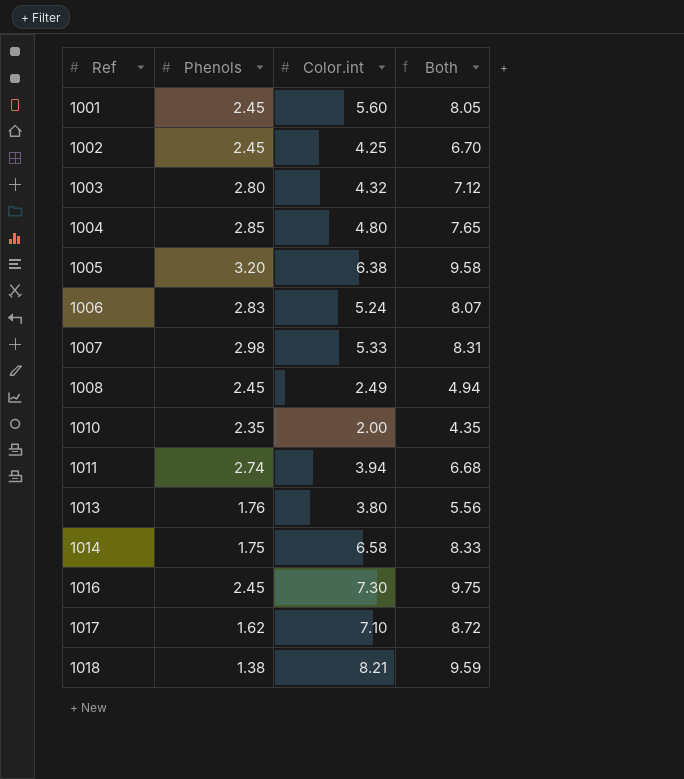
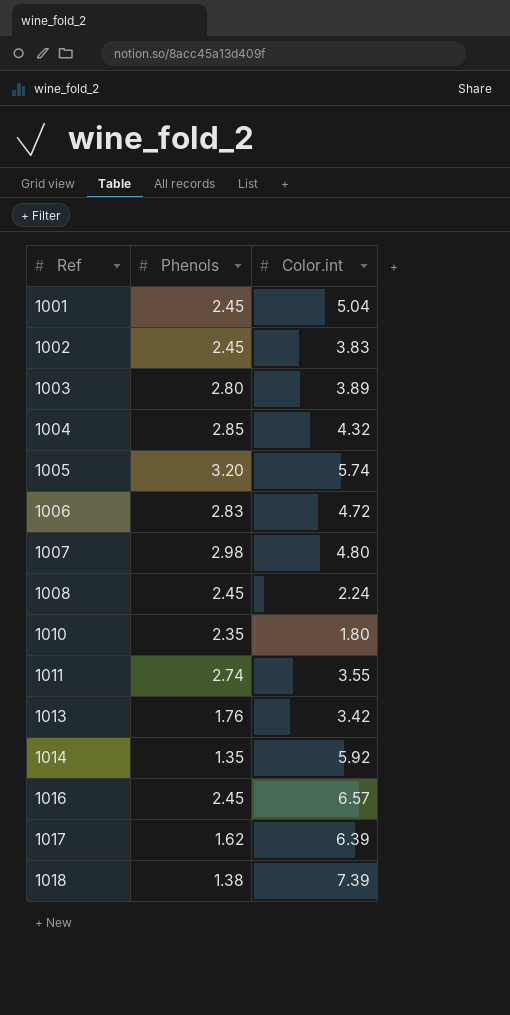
column Both | formula: [Phenols] + [Color.int] -> none
1001 | Color.int: 5.60 -> 5.04
1002 | Color.int: 4.25 -> 3.83
1003 | Color.int: 4.32 -> 3.89
1004 | Color.int: 4.80 -> 4.32
1005 | Color.int: 6.38 -> 5.74
1006 | Color.int: 5.24 -> 4.72
1007 | Color.int: 5.33 -> 4.80
1008 | Color.int: 2.49 -> 2.24
1010 | Color.int: 2.00 -> 1.80
1011 | Color.int: 3.94 -> 3.55
1013 | Color.int: 3.80 -> 3.42
1014 | Phenols: 1.75 -> 1.35
1014 | Color.int: 6.58 -> 5.92
1016 | Color.int: 7.30 -> 6.57
1017 | Color.int: 7.10 -> 6.39
1018 | Color.int: 8.21 -> 7.39

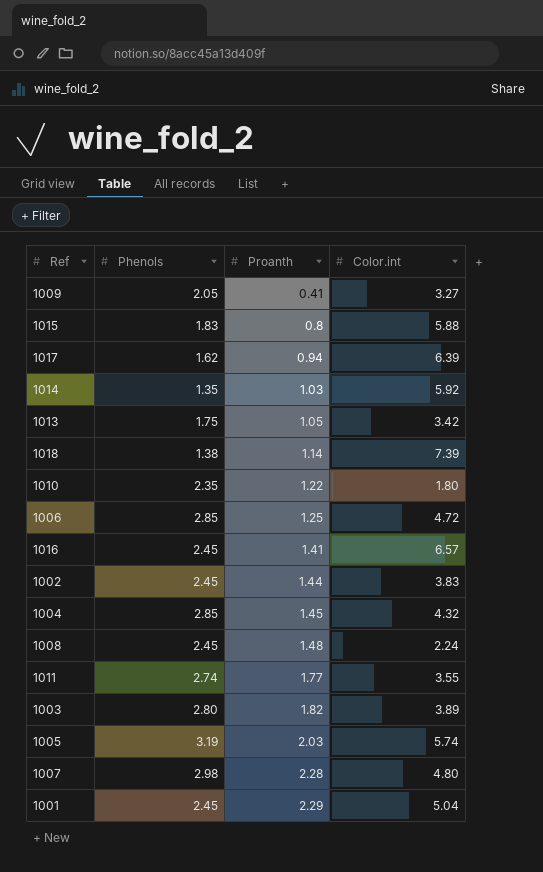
row order: Ref ascending -> Proanth ascending
column Proanth | position: none -> 3
row 1009: none -> 2.05 | 0.41 | 3.27
row 1015: none -> 1.83 | 0.8 | 5.88
1013 | Phenols: 1.76 -> 1.75
1006 | Phenols: 2.83 -> 2.85
1005 | Phenols: 3.20 -> 3.19

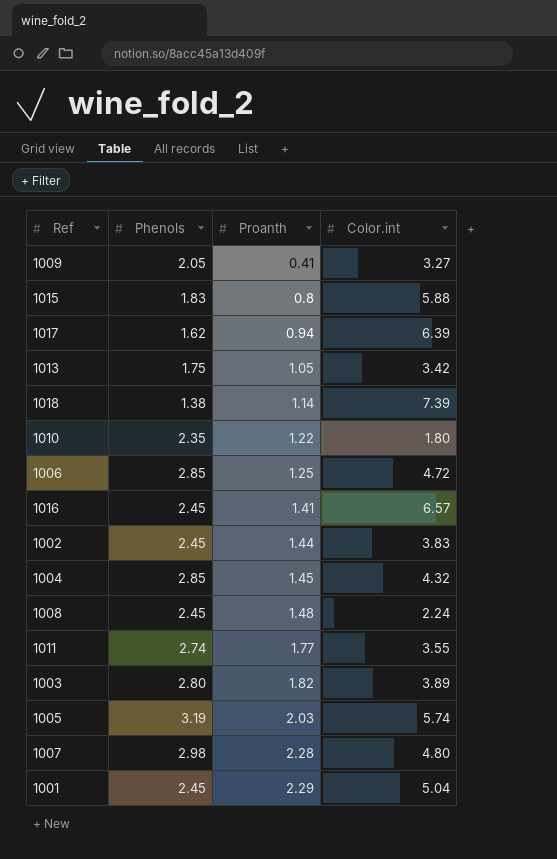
row 1014: 1.35 | 1.03 | 5.92 -> none

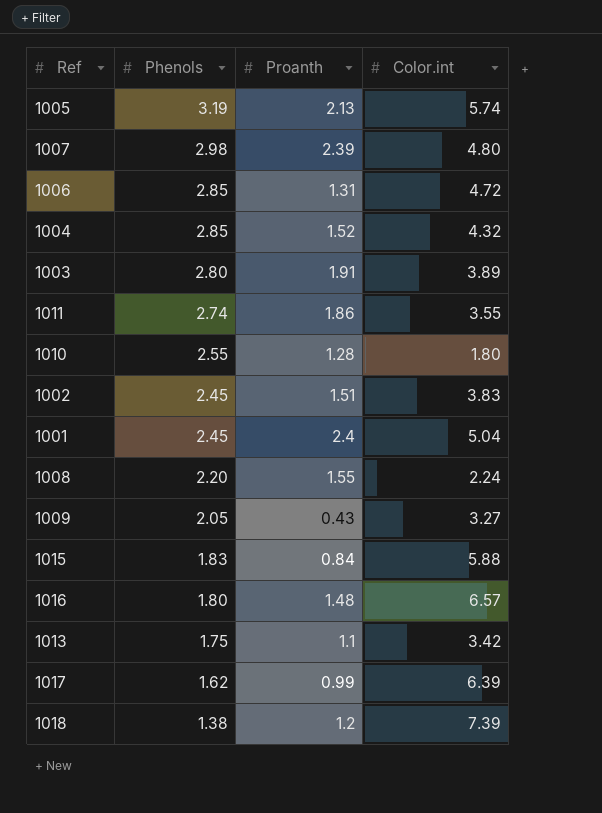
row order: Proanth ascending -> Phenols descending
1005 | Proanth: 2.03 -> 2.13
1007 | Proanth: 2.28 -> 2.39
1006 | Proanth: 1.25 -> 1.31
1004 | Proanth: 1.45 -> 1.52
1003 | Proanth: 1.82 -> 1.91
1011 | Proanth: 1.77 -> 1.86
1010 | Phenols: 2.35 -> 2.55
1010 | Proanth: 1.22 -> 1.28
1002 | Proanth: 1.44 -> 1.51
1001 | Proanth: 2.29 -> 2.4
1008 | Phenols: 2.45 -> 2.20
1008 | Proanth: 1.48 -> 1.55
1009 | Proanth: 0.41 -> 0.43
1015 | Proanth: 0.8 -> 0.84
1016 | Phenols: 2.45 -> 1.80
1016 | Proanth: 1.41 -> 1.48
1013 | Proanth: 1.05 -> 1.1
1017 | Proanth: 0.94 -> 0.99
1018 | Proanth: 1.14 -> 1.2

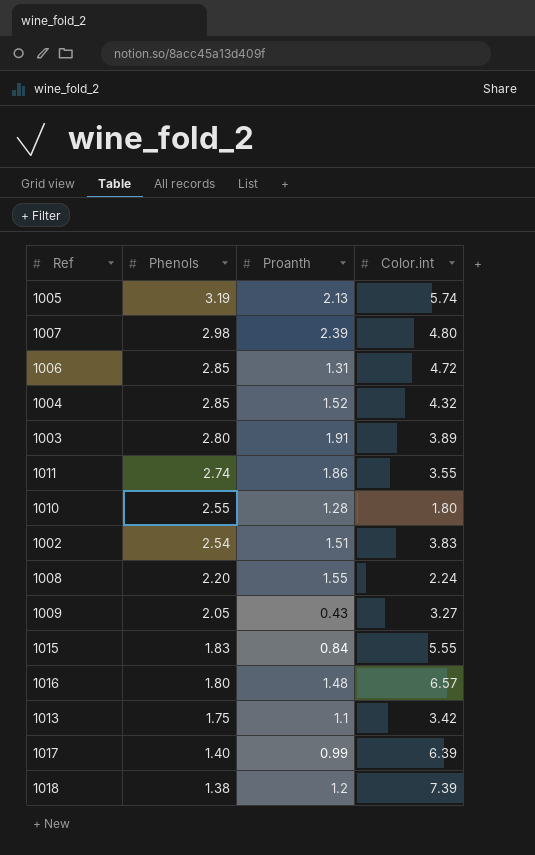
row 1001: 2.45 | 2.4 | 5.04 -> none
1002 | Phenols: 2.45 -> 2.54
1015 | Color.int: 5.88 -> 5.55
1017 | Phenols: 1.62 -> 1.40

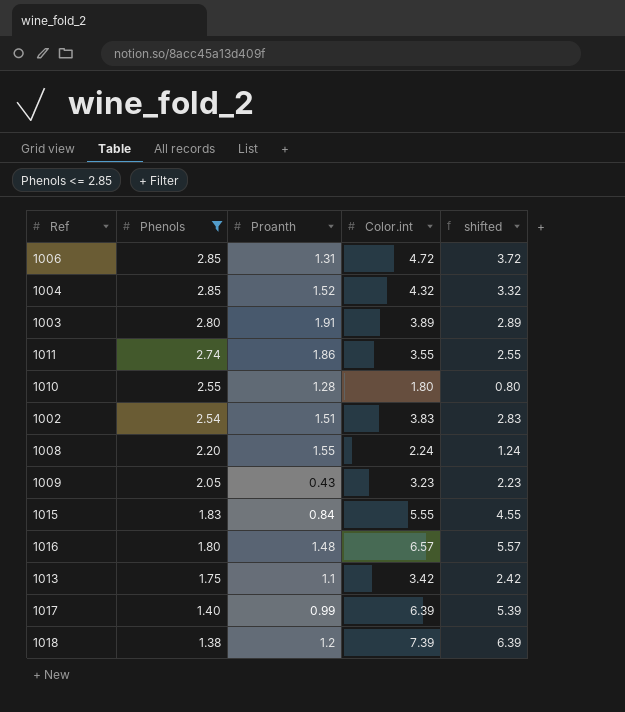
filter: none -> Phenols <= 2.85
column shifted | formula: none -> [Color.int] - 1
1009 | Color.int: 3.27 -> 3.23

